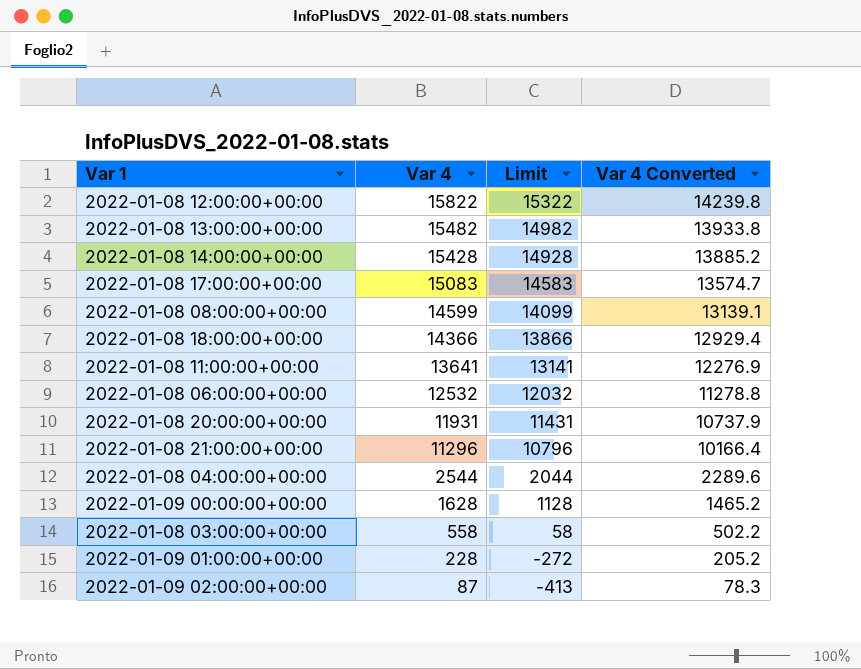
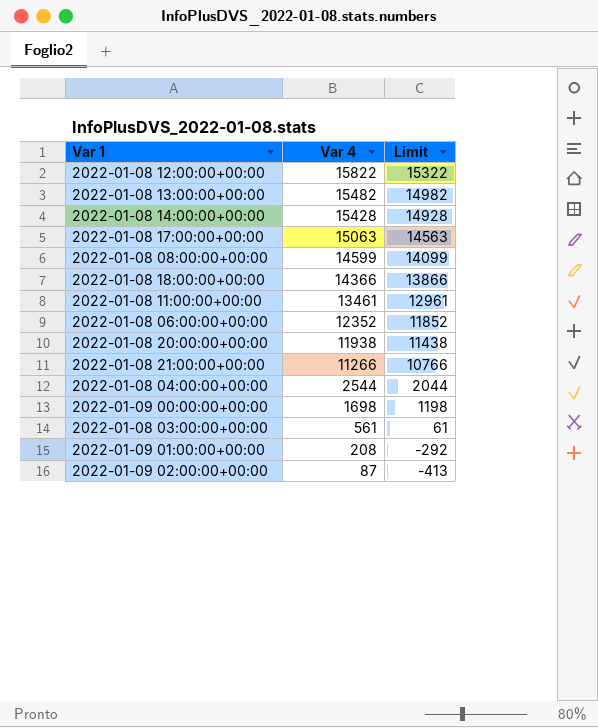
column Var 4 Converted | formula: [Var 4] * 0.9 -> none
2022-01-08 17:00:00+00:00 | Var 4: 15083 -> 15063
2022-01-08 17:00:00+00:00 | Limit: 14583 -> 14563
2022-01-08 11:00:00+00:00 | Var 4: 13641 -> 13461
2022-01-08 11:00:00+00:00 | Limit: 13141 -> 12961
2022-01-08 06:00:00+00:00 | Var 4: 12532 -> 12352
2022-01-08 06:00:00+00:00 | Limit: 12032 -> 11852
2022-01-08 20:00:00+00:00 | Var 4: 11931 -> 11938
2022-01-08 20:00:00+00:00 | Limit: 11431 -> 11438
2022-01-08 21:00:00+00:00 | Var 4: 11296 -> 11266
2022-01-08 21:00:00+00:00 | Limit: 10796 -> 10766
2022-01-09 00:00:00+00:00 | Var 4: 1628 -> 1698
2022-01-09 00:00:00+00:00 | Limit: 1128 -> 1198
2022-01-08 03:00:00+00:00 | Var 4: 558 -> 561
2022-01-08 03:00:00+00:00 | Limit: 58 -> 61
2022-01-09 01:00:00+00:00 | Var 4: 228 -> 208
2022-01-09 01:00:00+00:00 | Limit: -272 -> -292

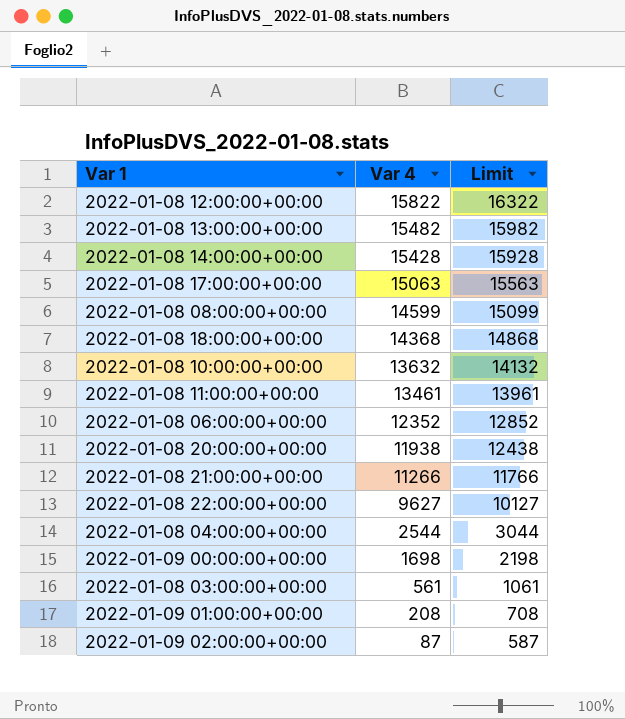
column Limit | formula: [Var 4] - 500 -> [Var 4] + 500
2022-01-08 18:00:00+00:00 | Var 4: 14366 -> 14368
row 2022-01-08 10:00:00+00:00: none -> 13632 | 14132
row 2022-01-08 22:00:00+00:00: none -> 9627 | 10127

